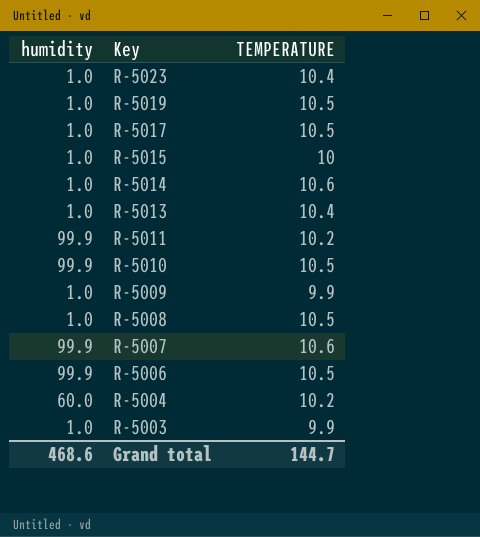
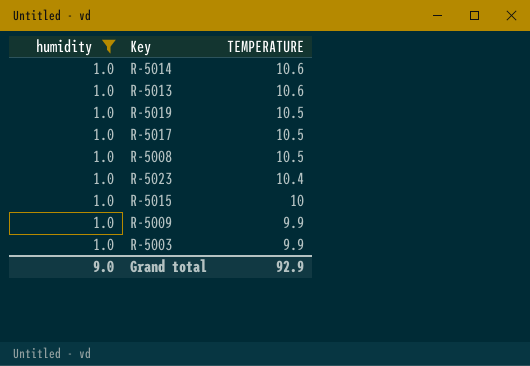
filter: none -> humidity = 1.0
row order: Key descending -> TEMPERATURE descending
R-5013 | TEMPERATURE: 10.4 -> 10.6
Grand total | humidity: 468.6 -> 9.0
Grand total | TEMPERATURE: 144.7 -> 92.9

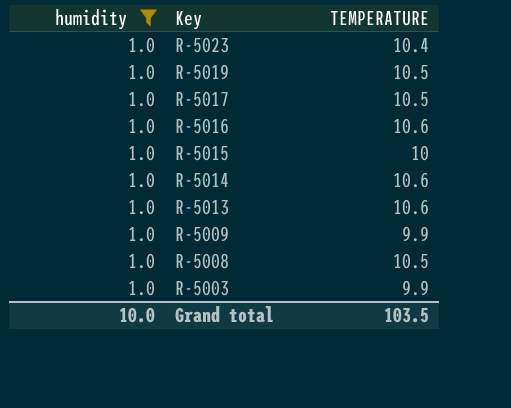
row order: TEMPERATURE descending -> Key descending
row R-5016: none -> 1.0 | 10.6
Grand total | humidity: 9.0 -> 10.0
Grand total | TEMPERATURE: 92.9 -> 103.5

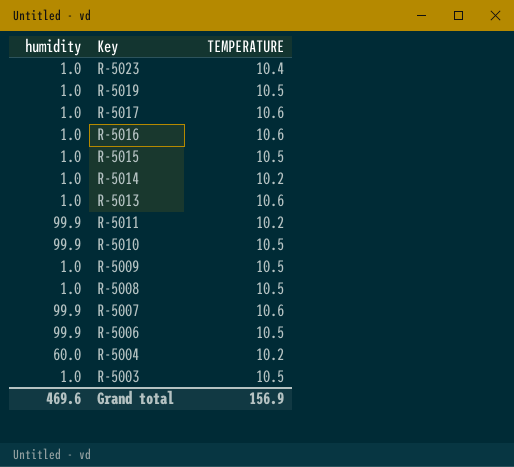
filter: humidity = 1.0 -> none
R-5017 | TEMPERATURE: 10.5 -> 10.6
R-5015 | TEMPERATURE: 10 -> 10.5
R-5014 | TEMPERATURE: 10.6 -> 10.2
R-5009 | TEMPERATURE: 9.9 -> 10.5
R-5003 | TEMPERATURE: 9.9 -> 10.5
Grand total | humidity: 10.0 -> 469.6
Grand total | TEMPERATURE: 103.5 -> 156.9

